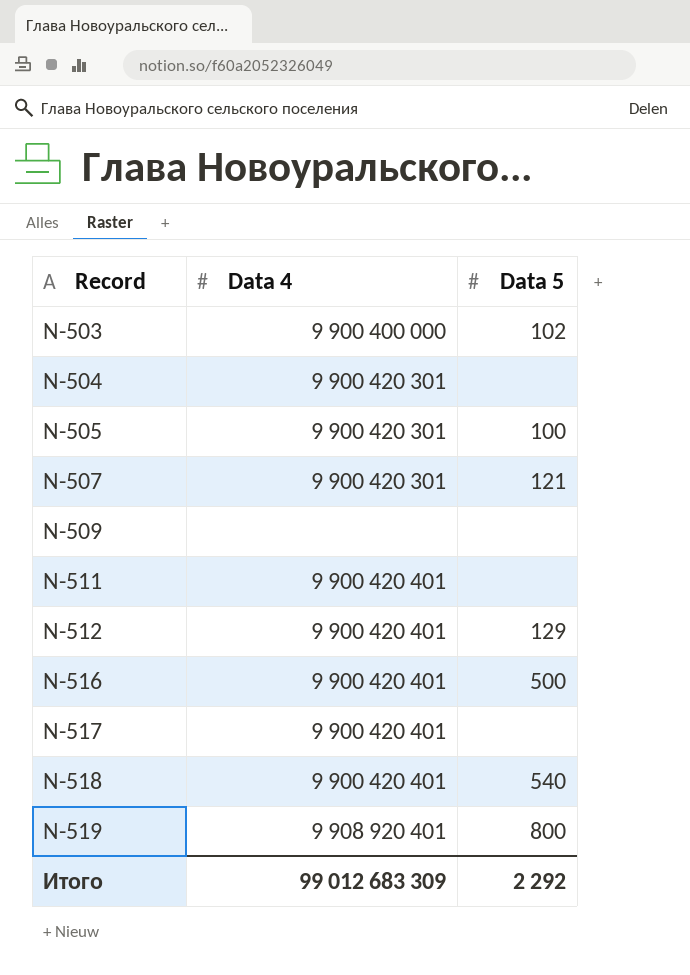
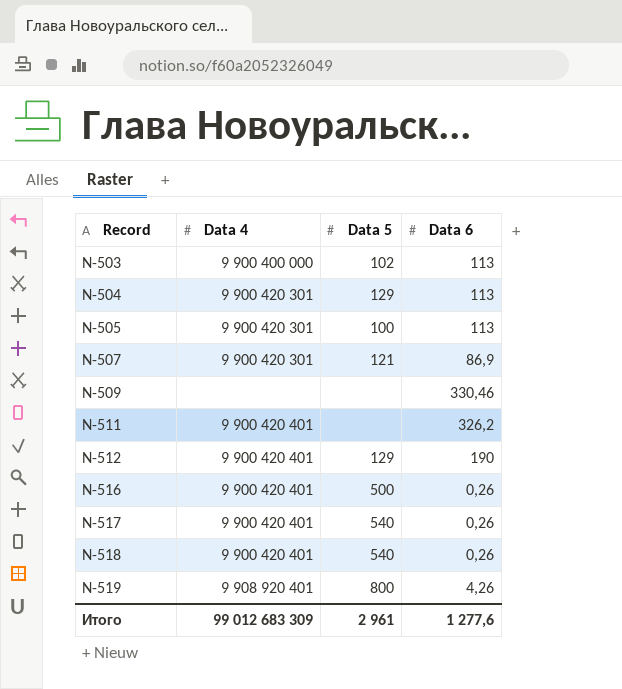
column Data 6 | position: none -> 4
N-504 | Data 5: none -> 129
N-517 | Data 5: none -> 540
Итого | Data 5: 2 292 -> 2 961

